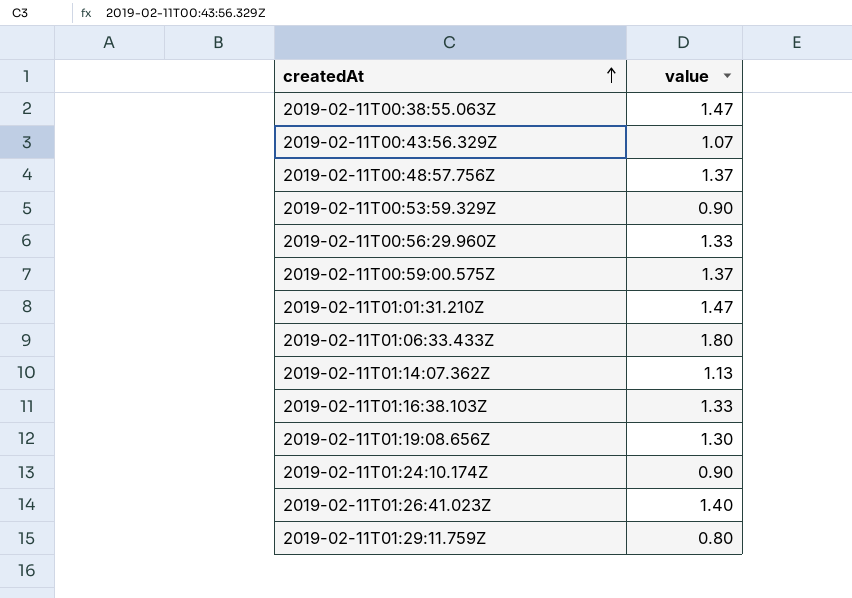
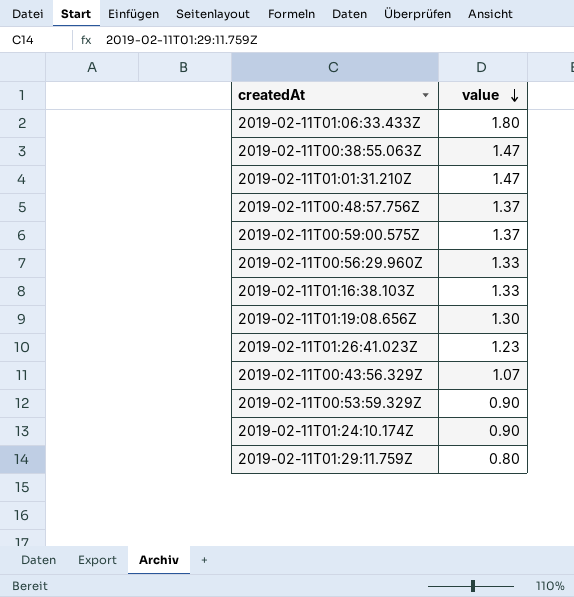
row order: createdAt ascending -> value descending
row 2019-02-11T01:14:07.362Z: 1.13 -> none
2019-02-11T01:26:41.023Z | value: 1.40 -> 1.23

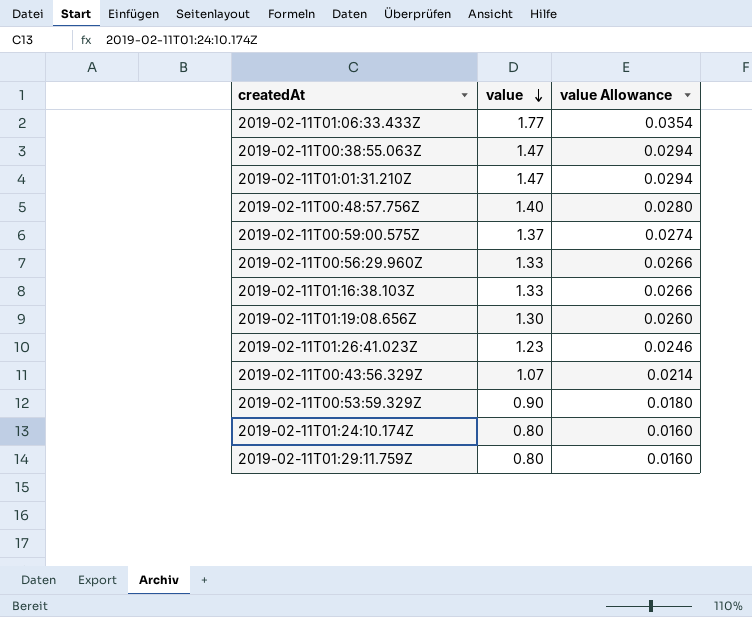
column value Allowance | formula: none -> [value] * 0.02
2019-02-11T01:06:33.433Z | value: 1.80 -> 1.77
2019-02-11T00:48:57.756Z | value: 1.37 -> 1.40
2019-02-11T01:24:10.174Z | value: 0.90 -> 0.80

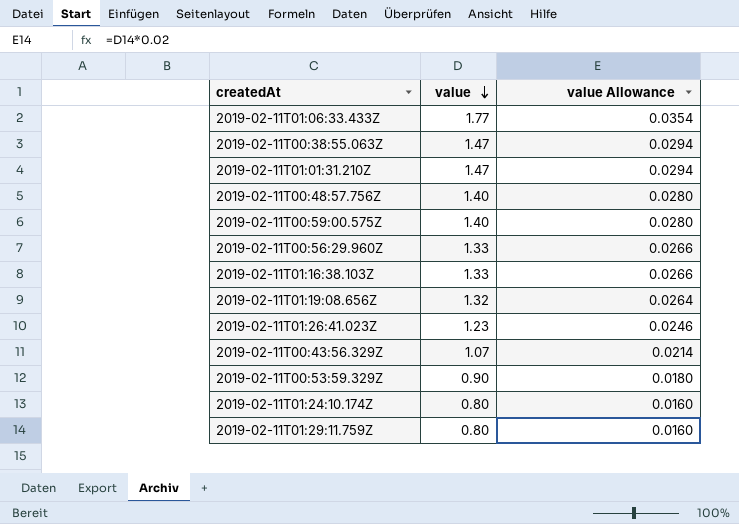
2019-02-11T00:59:00.575Z | value: 1.37 -> 1.40
2019-02-11T00:59:00.575Z | value Allowance: 0.0274 -> 0.0280
2019-02-11T01:19:08.656Z | value: 1.30 -> 1.32
2019-02-11T01:19:08.656Z | value Allowance: 0.0260 -> 0.0264

